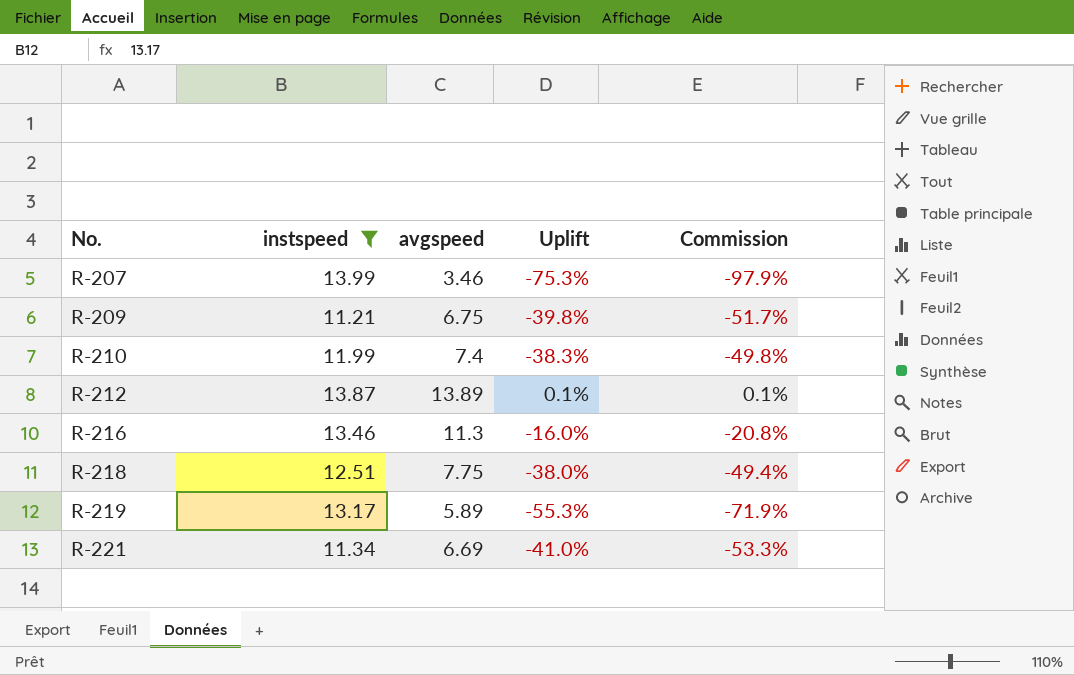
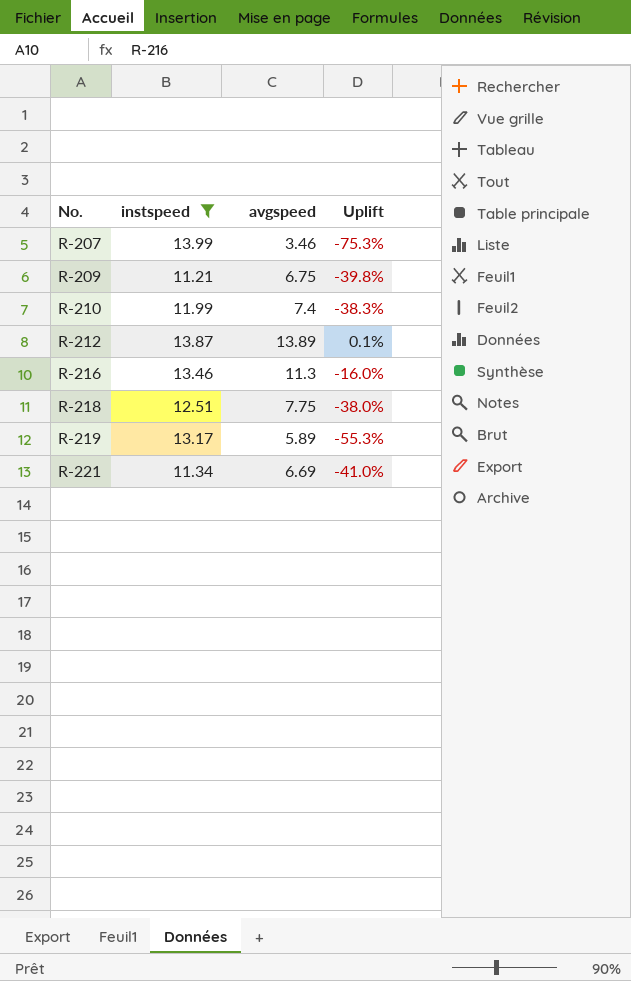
column Commission | formula: [Uplift] * 1.3 -> none

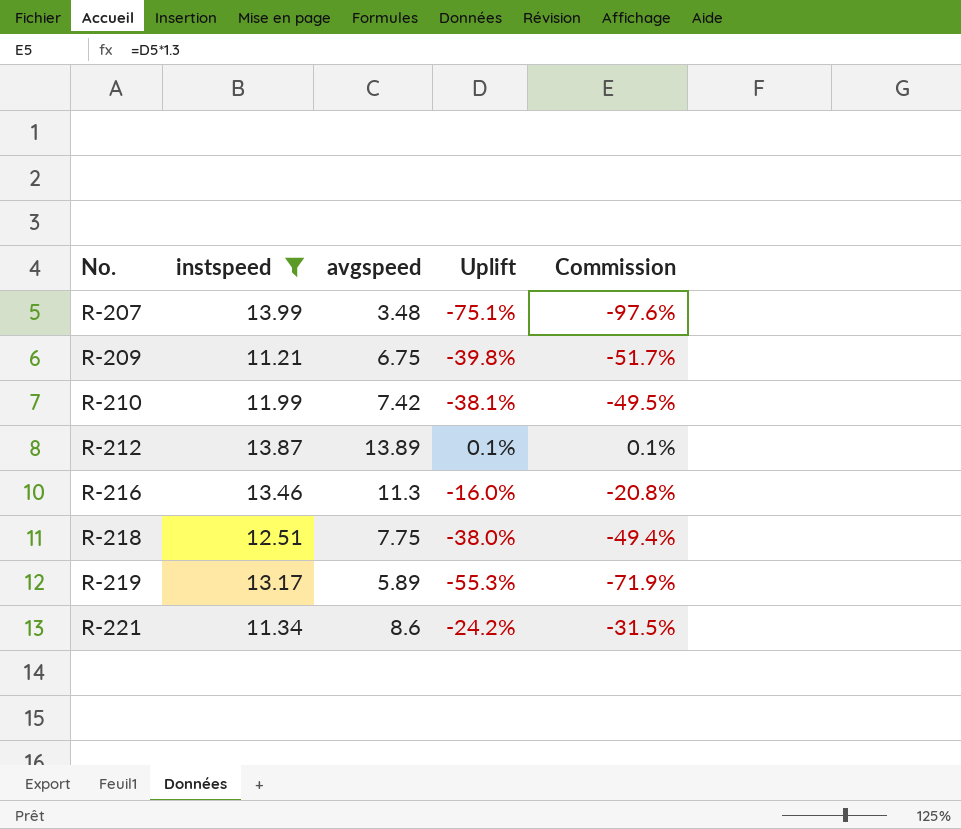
column Commission | formula: none -> [Uplift] * 1.3
R-207 | avgspeed: 3.46 -> 3.48
R-207 | Uplift: -75.3% -> -75.1%
R-210 | avgspeed: 7.4 -> 7.42
R-210 | Uplift: -38.3% -> -38.1%
R-221 | avgspeed: 6.69 -> 8.6
R-221 | Uplift: -41.0% -> -24.2%

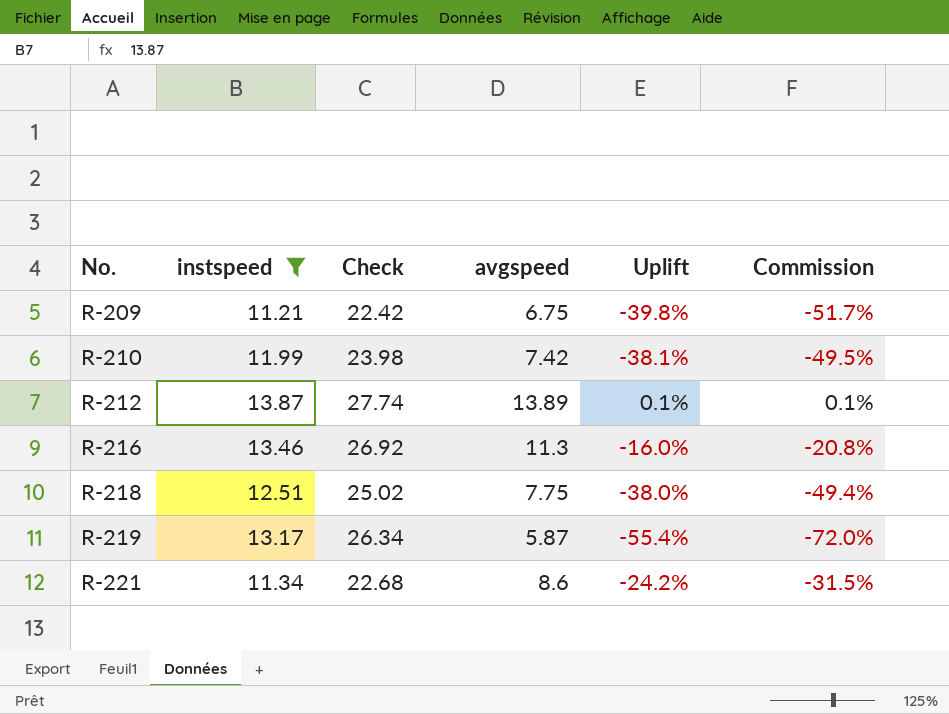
column Check | formula: none -> [instspeed] * 2
row R-207: 13.99 | 3.48 | -75.1% | -97.6% -> none
R-219 | avgspeed: 5.89 -> 5.87
R-219 | Uplift: -55.3% -> -55.4%
R-219 | Commission: -71.9% -> -72.0%

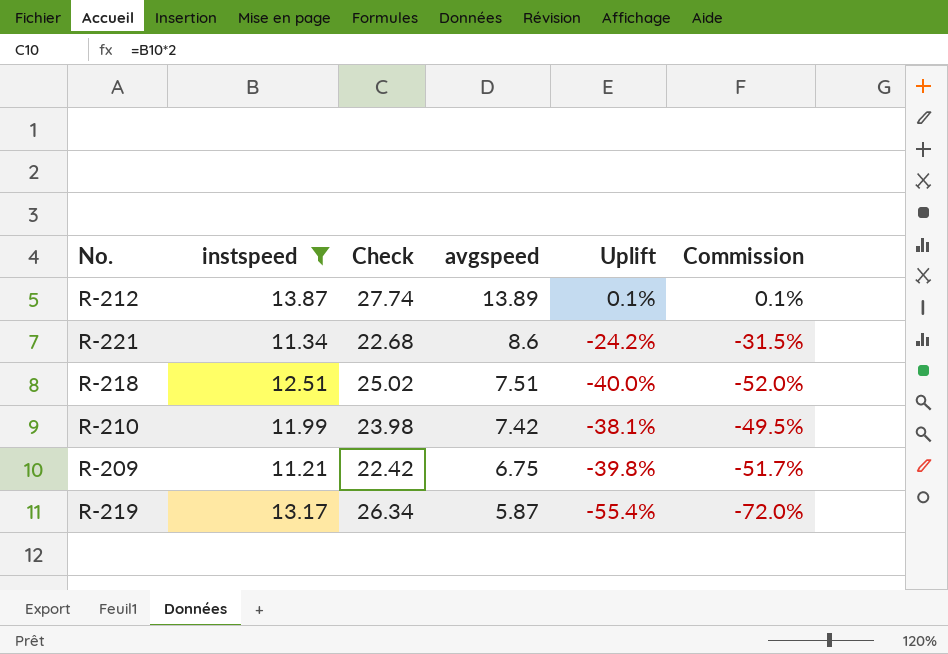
row order: No. ascending -> avgspeed descending
row R-216: 13.46 | 26.92 | 11.3 | -16.0% | -20.8% -> none
R-218 | avgspeed: 7.75 -> 7.51
R-218 | Uplift: -38.0% -> -40.0%
R-218 | Commission: -49.4% -> -52.0%

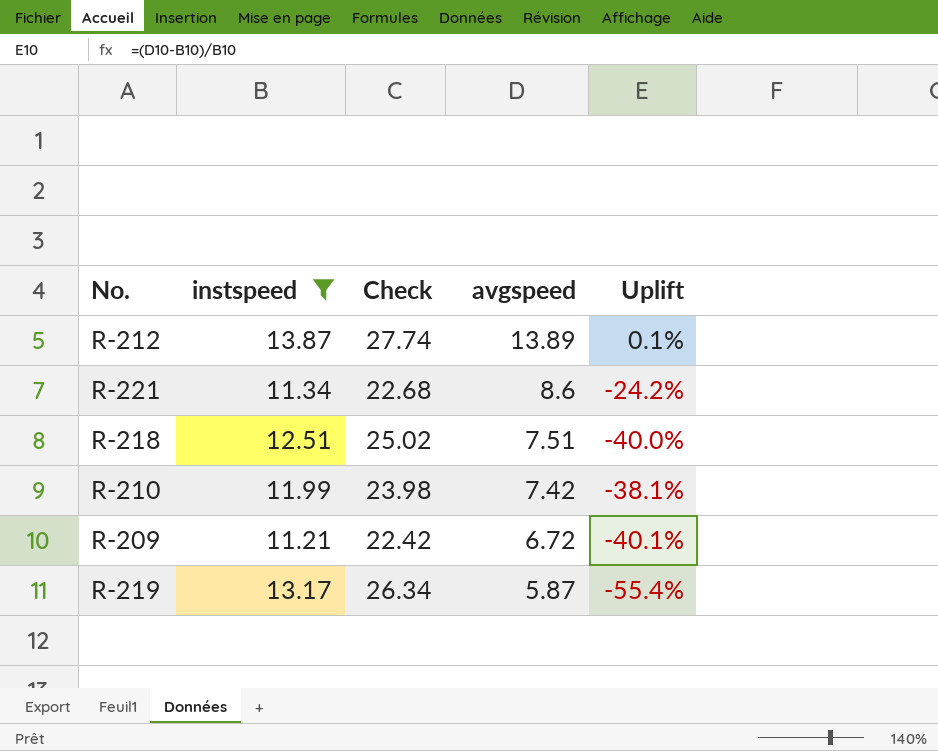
column Commission | formula: [Uplift] * 1.3 -> none
R-209 | avgspeed: 6.75 -> 6.72
R-209 | Uplift: -39.8% -> -40.1%

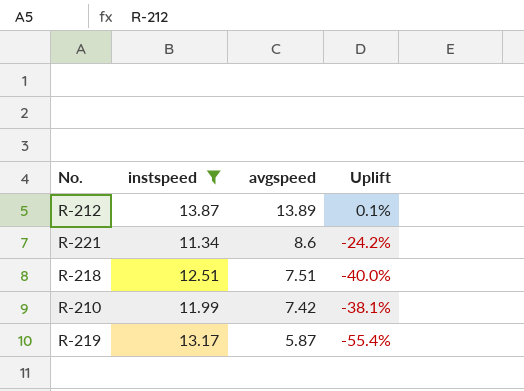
column Check | formula: [instspeed] * 2 -> none
row R-209: 11.21 | 22.42 | 6.72 | -40.1% -> none

